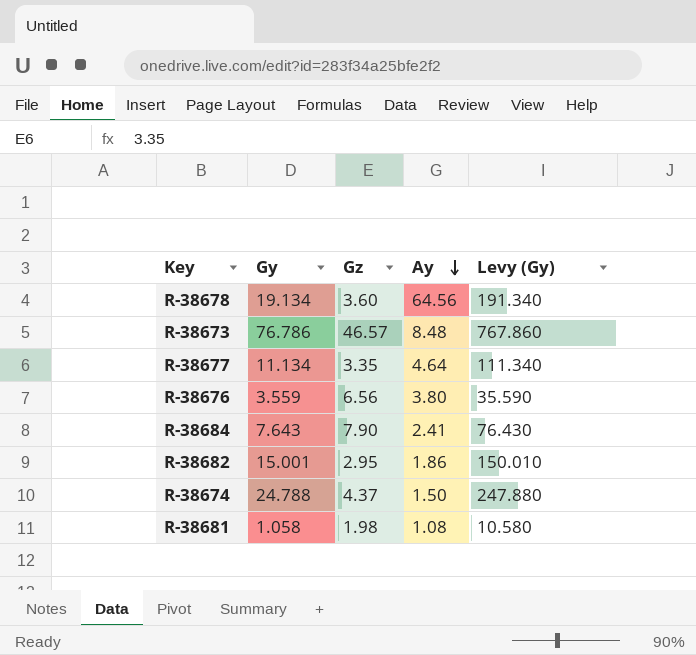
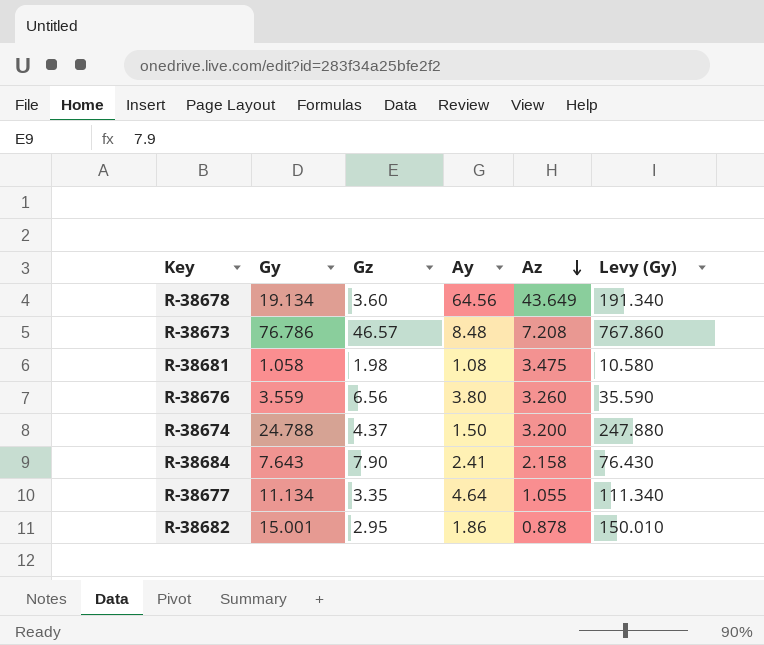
row order: Ay descending -> Az descending
column Az | position: none -> 5

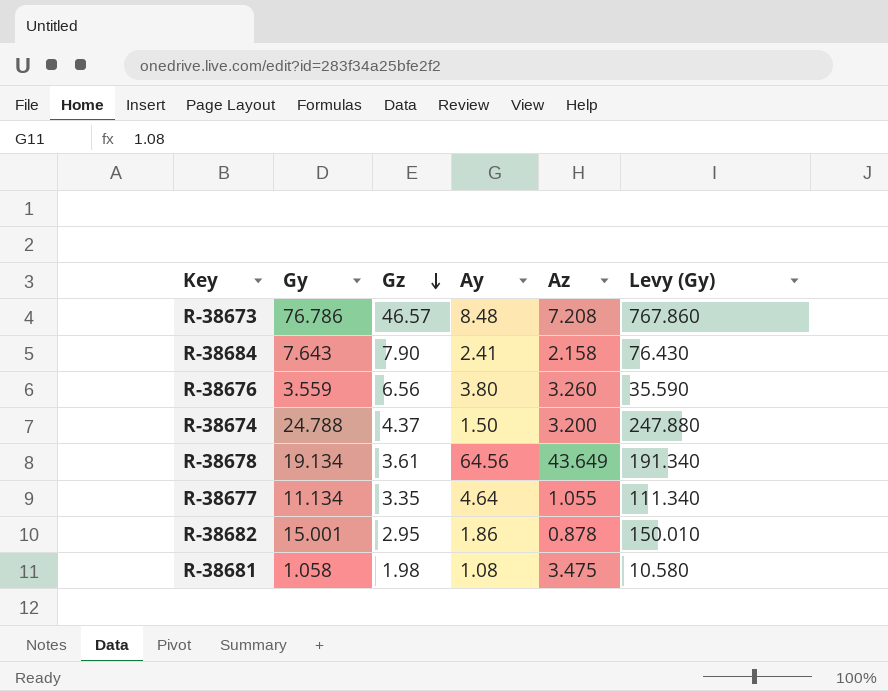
row order: Az descending -> Gz descending
R-38678 | Gz: 3.60 -> 3.61

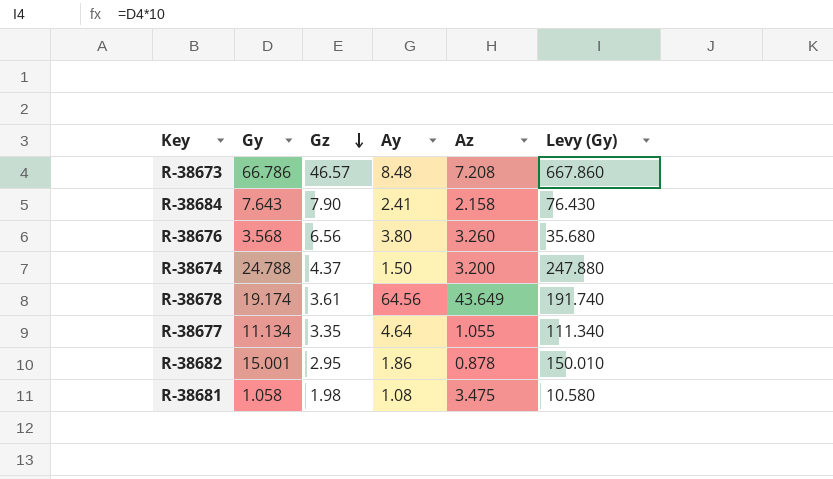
R-38673 | Gy: 76.786 -> 66.786
R-38673 | Levy (Gy): 767.860 -> 667.860
R-38676 | Gy: 3.559 -> 3.568
R-38676 | Levy (Gy): 35.590 -> 35.680
R-38678 | Gy: 19.134 -> 19.174
R-38678 | Levy (Gy): 191.340 -> 191.740

